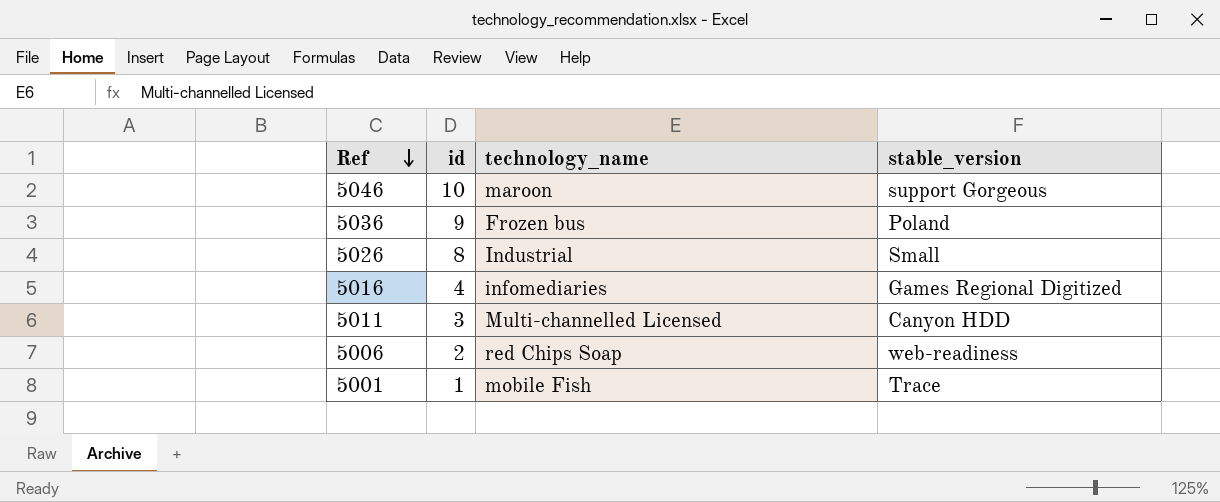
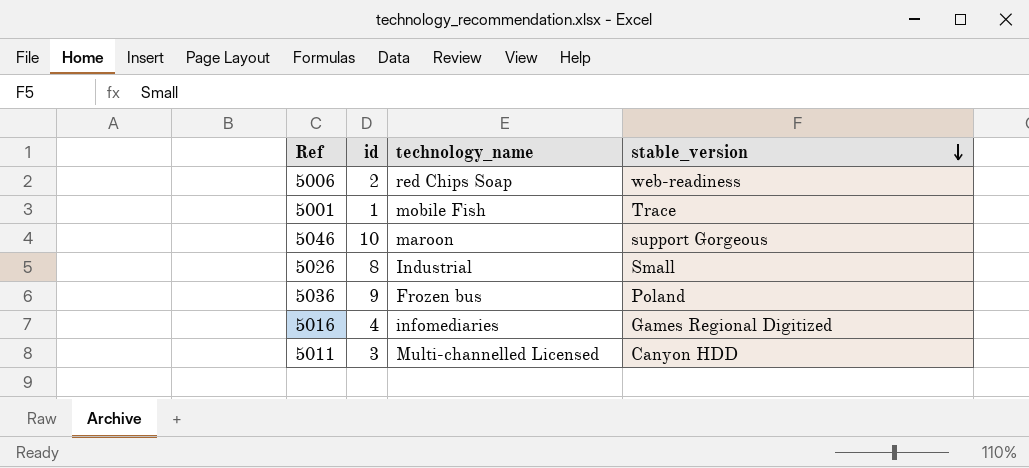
row order: Ref descending -> stable_version descending

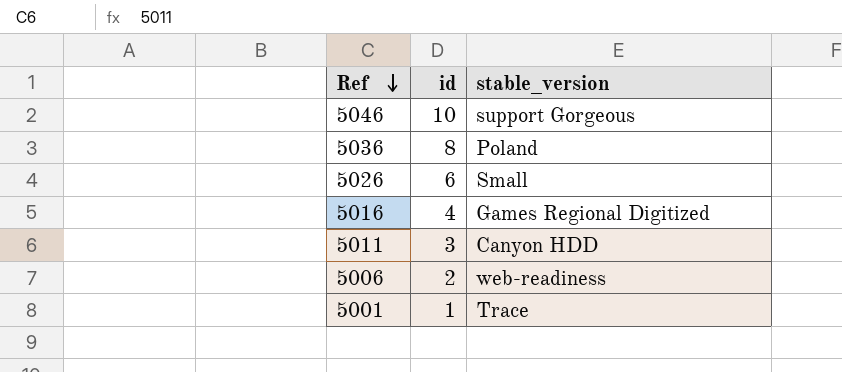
row order: stable_version descending -> Ref descending
column technology_name | position: 3 -> none
5036 | id: 9 -> 8
5026 | id: 8 -> 6

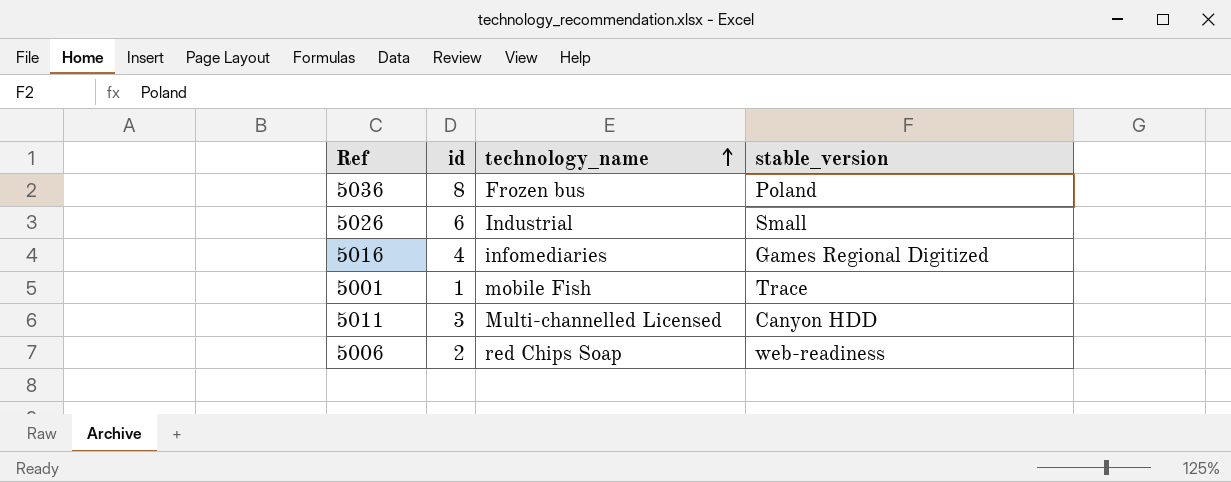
row order: Ref descending -> technology_name ascending
column technology_name | position: none -> 3
row 5046: 10 | support Gorgeous -> none

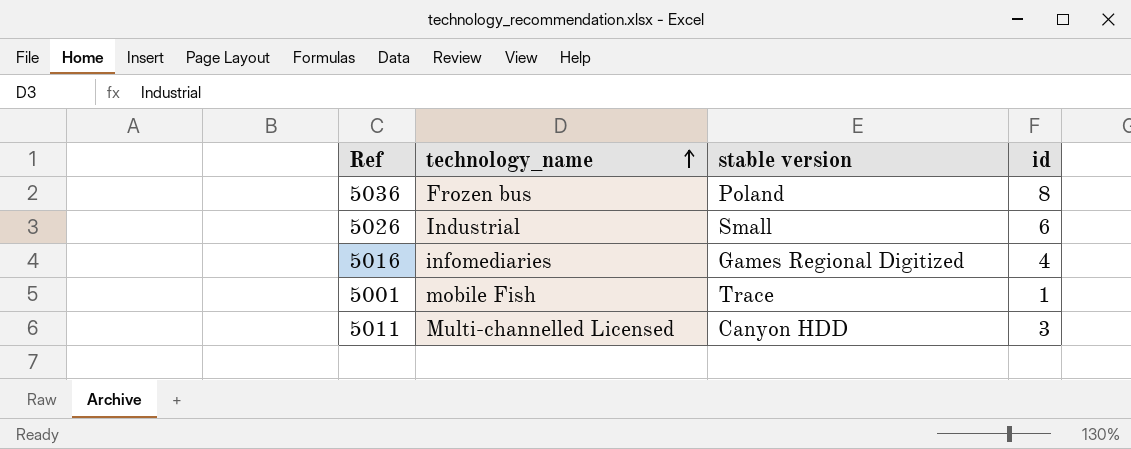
column name: stable_version -> stable version
column id | position: 2 -> 4
row 5006: 2 | red Chips Soap | web-readiness -> none

